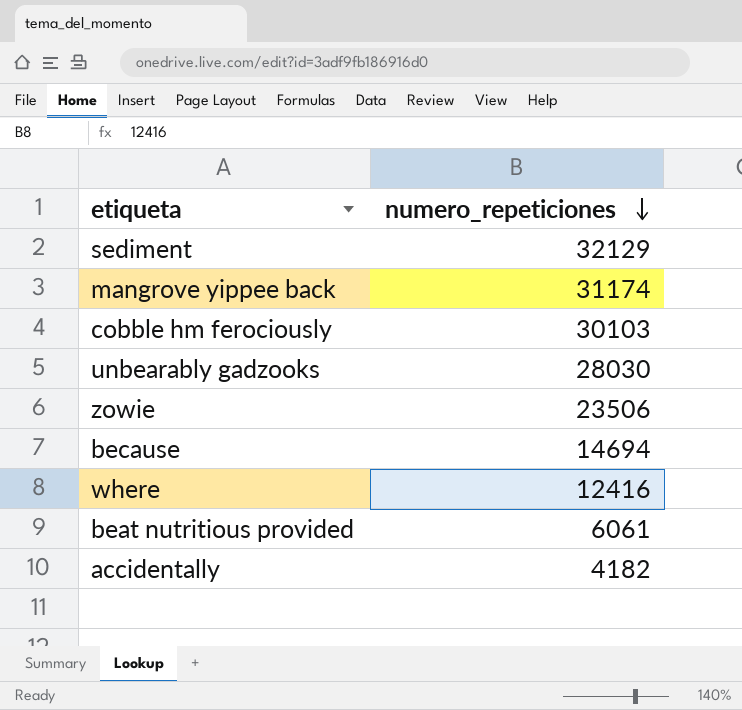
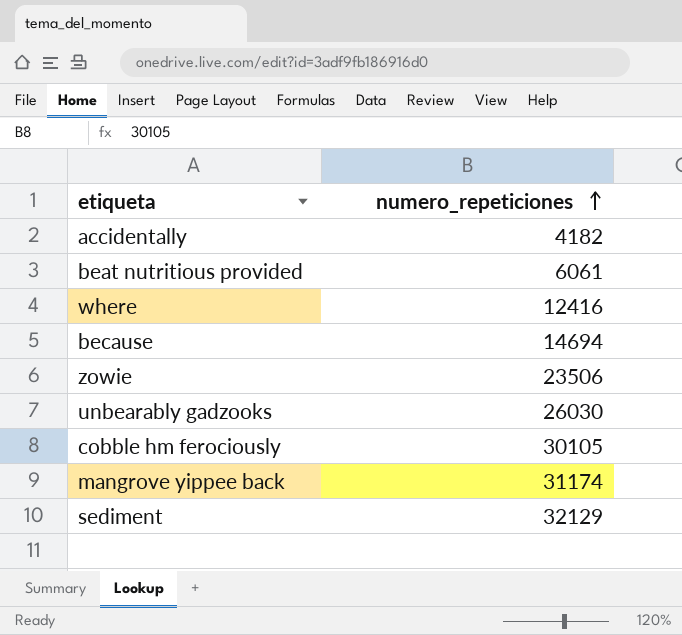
row order: numero_repeticiones descending -> numero_repeticiones ascending
unbearably gadzooks | numero_repeticiones: 28030 -> 26030
cobble hm ferociously | numero_repeticiones: 30103 -> 30105

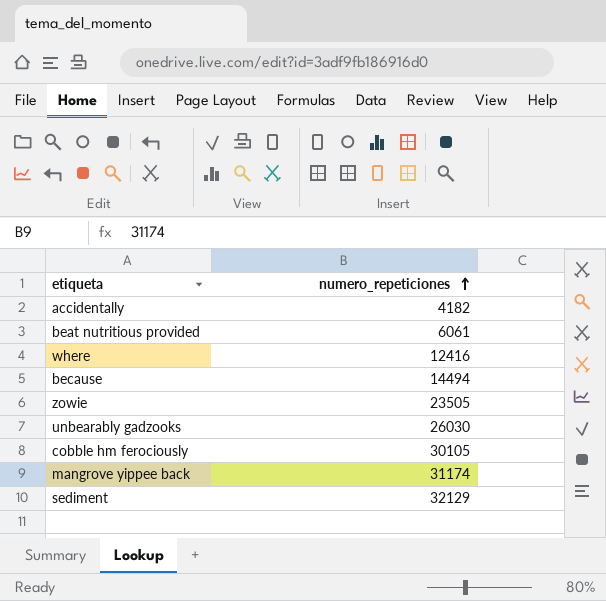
because | numero_repeticiones: 14694 -> 14494
zowie | numero_repeticiones: 23506 -> 23505

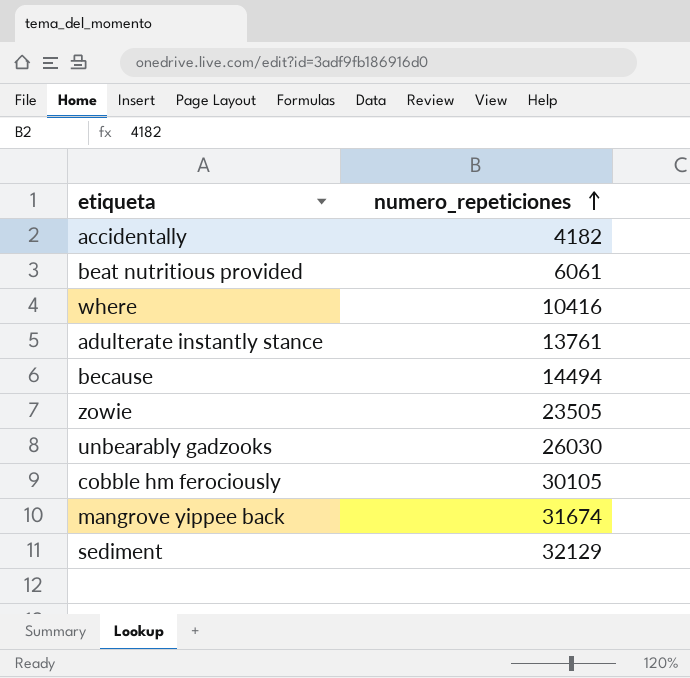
where | numero_repeticiones: 12416 -> 10416
row adulterate instantly stance: none -> 13761
mangrove yippee back | numero_repeticiones: 31174 -> 31674

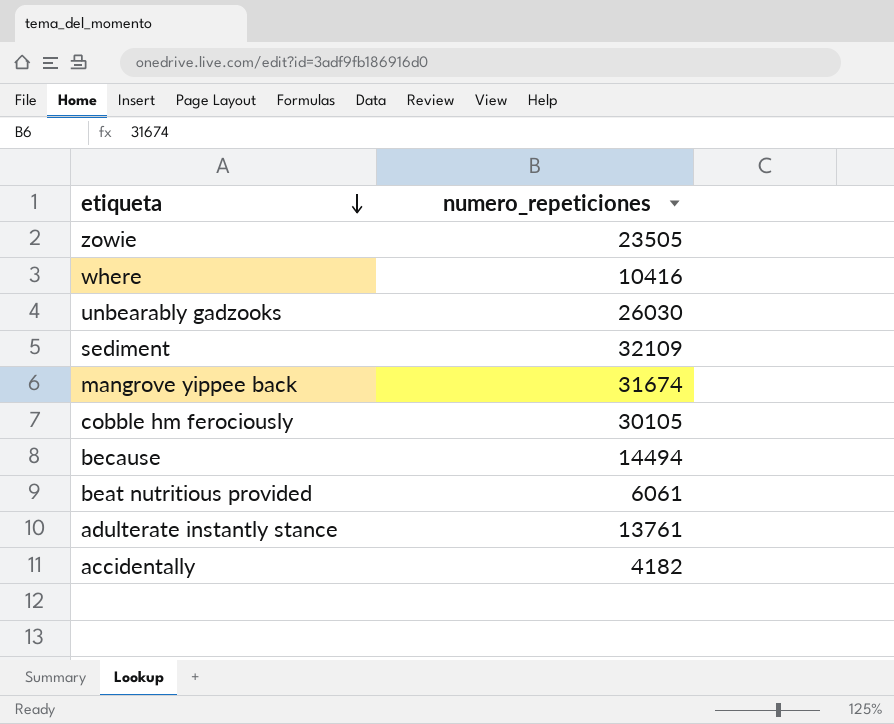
row order: numero_repeticiones ascending -> etiqueta descending
sediment | numero_repeticiones: 32129 -> 32109

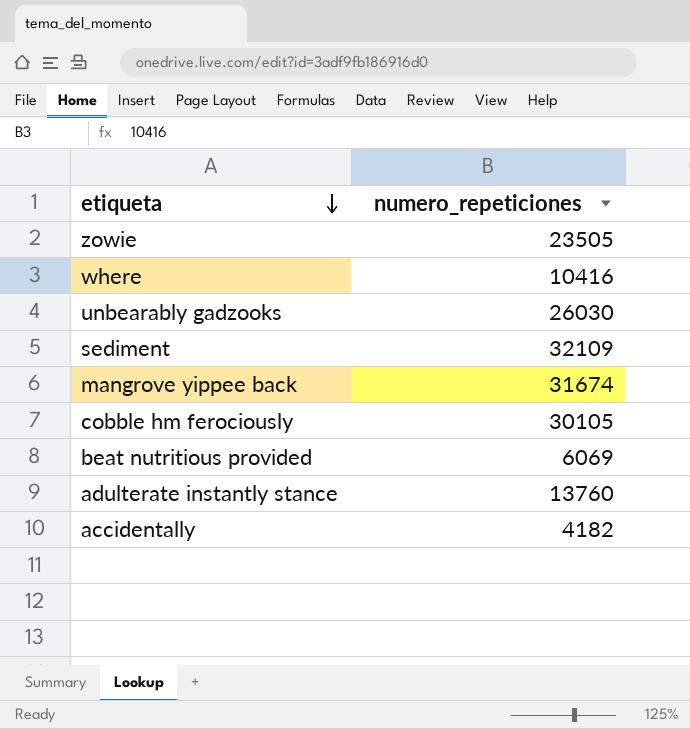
row because: 14494 -> none
beat nutritious provided | numero_repeticiones: 6061 -> 6069
adulterate instantly stance | numero_repeticiones: 13761 -> 13760

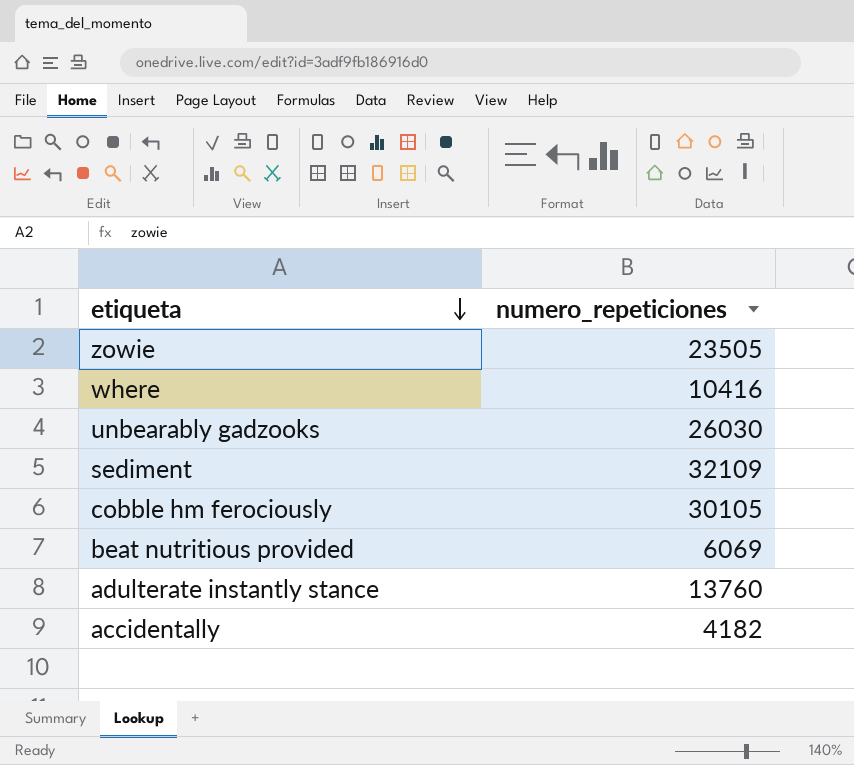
row mangrove yippee back: 31674 -> none

